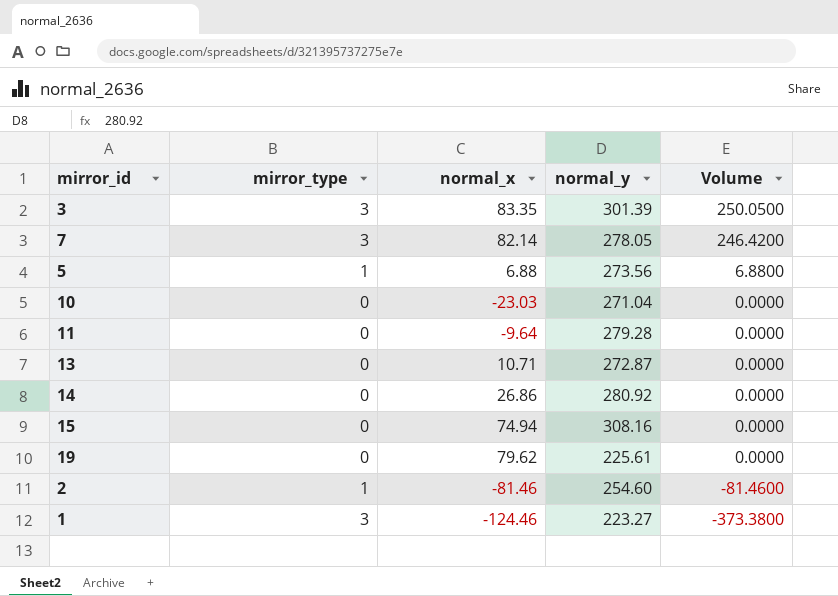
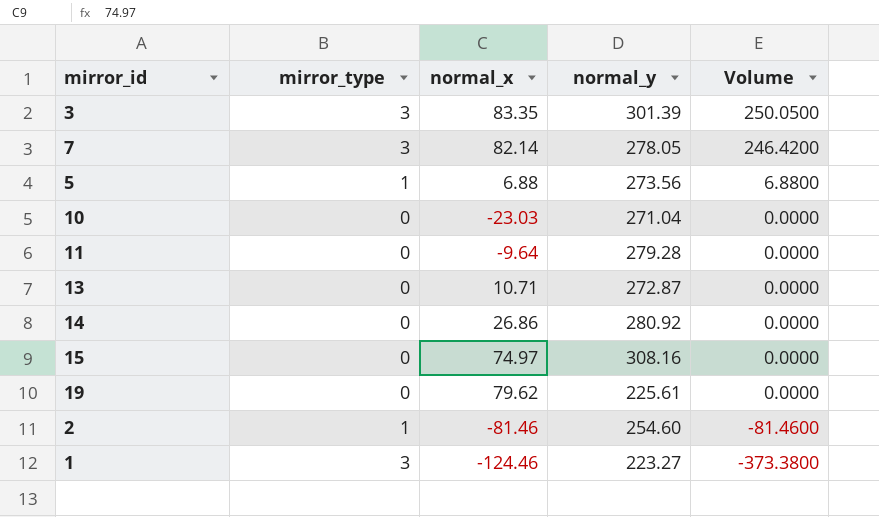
15 | normal_x: 74.94 -> 74.97

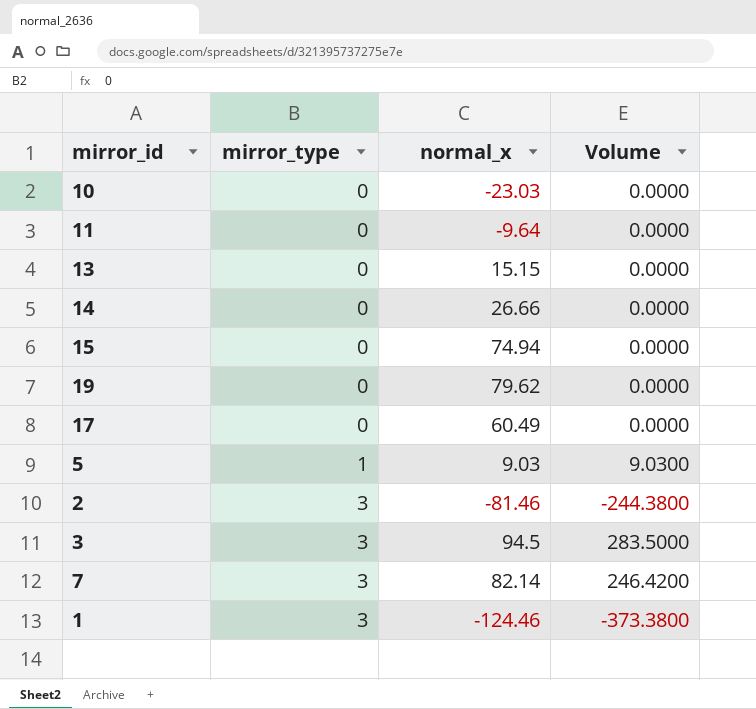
row order: Volume descending -> mirror_type ascending
column normal_y | position: 4 -> none
13 | normal_x: 10.71 -> 15.15
14 | normal_x: 26.86 -> 26.66
15 | normal_x: 74.97 -> 74.94
row 17: none -> 0 | 60.49 | 0.0000
5 | normal_x: 6.88 -> 9.03
5 | Volume: 6.8800 -> 9.0300
2 | mirror_type: 1 -> 3
2 | Volume: -81.4600 -> -244.3800
3 | normal_x: 83.35 -> 94.5
3 | Volume: 250.0500 -> 283.5000

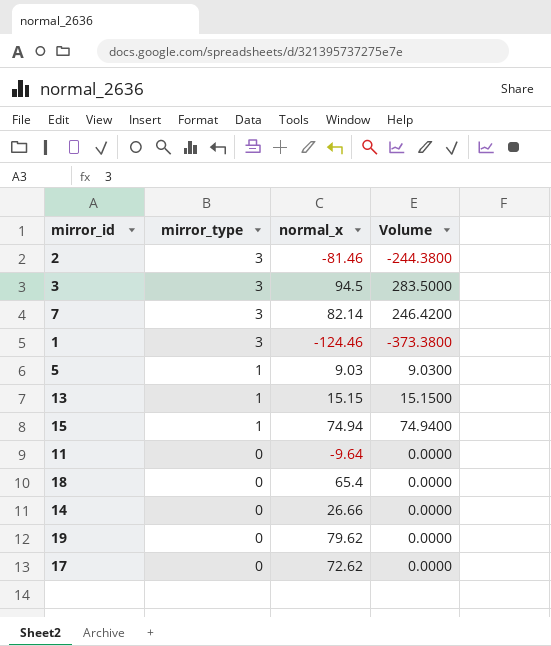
row order: mirror_type ascending -> mirror_type descending
row 10: 0 | -23.03 | 0.0000 -> none
13 | mirror_type: 0 -> 1
13 | Volume: 0.0000 -> 15.1500
15 | mirror_type: 0 -> 1
15 | Volume: 0.0000 -> 74.9400
row 18: none -> 0 | 65.4 | 0.0000
17 | normal_x: 60.49 -> 72.62

